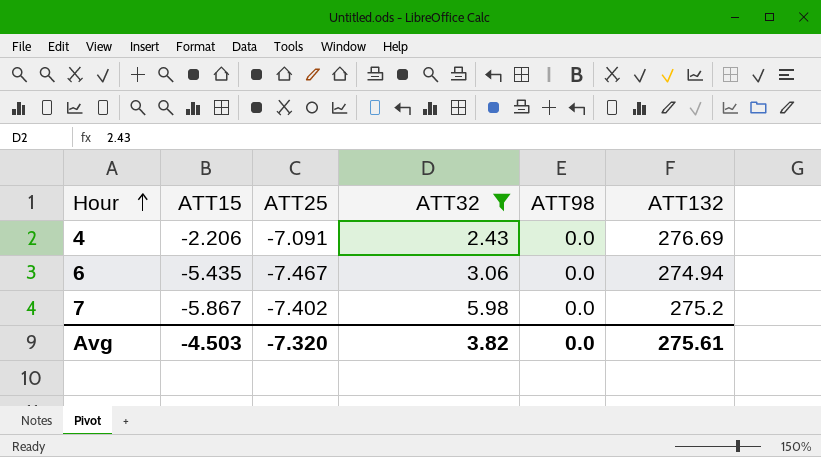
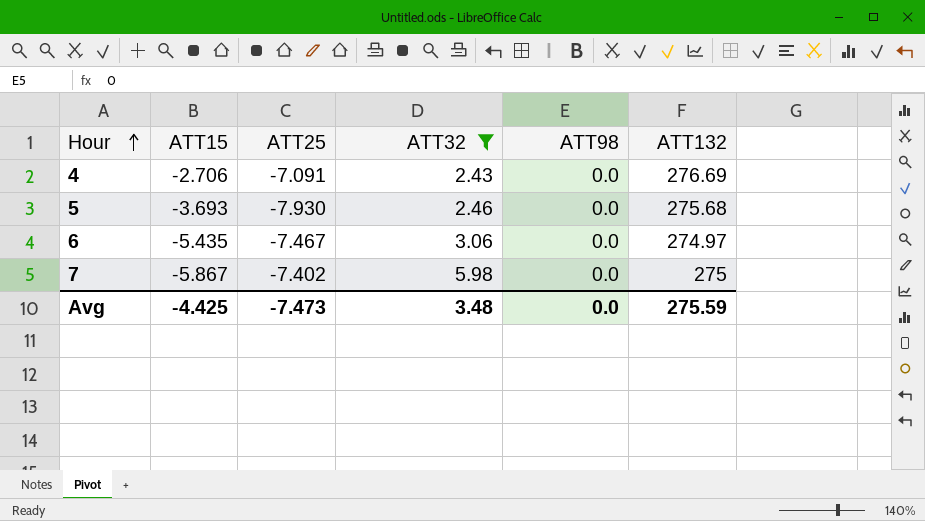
4 | ATT15: -2.206 -> -2.706
row 5: none -> -3.693 | -7.930 | 2.46 | 0.0 | 275.68
6 | ATT132: 274.94 -> 274.97
7 | ATT132: 275.2 -> 275
Avg | ATT15: -4.503 -> -4.425
Avg | ATT25: -7.320 -> -7.473
Avg | ATT32: 3.82 -> 3.48
Avg | ATT132: 275.61 -> 275.59

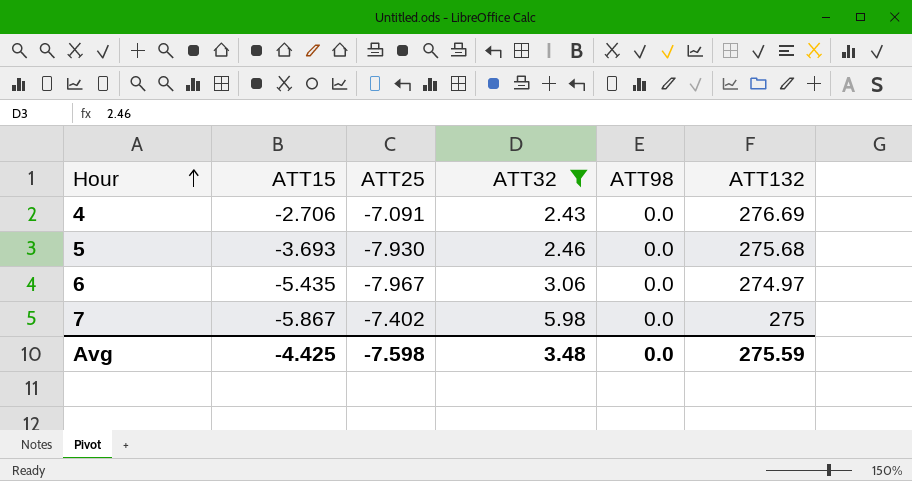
6 | ATT25: -7.467 -> -7.967
Avg | ATT25: -7.473 -> -7.598

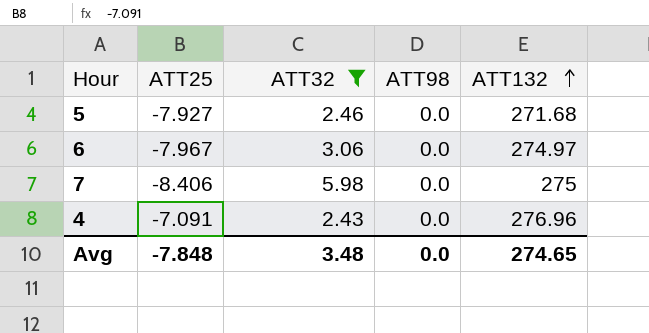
row order: Hour ascending -> ATT132 ascending
column ATT15 | position: 2 -> none
5 | ATT25: -7.930 -> -7.927
5 | ATT132: 275.68 -> 271.68
7 | ATT25: -7.402 -> -8.406
4 | ATT132: 276.69 -> 276.96
Avg | ATT25: -7.598 -> -7.848
Avg | ATT132: 275.59 -> 274.65

